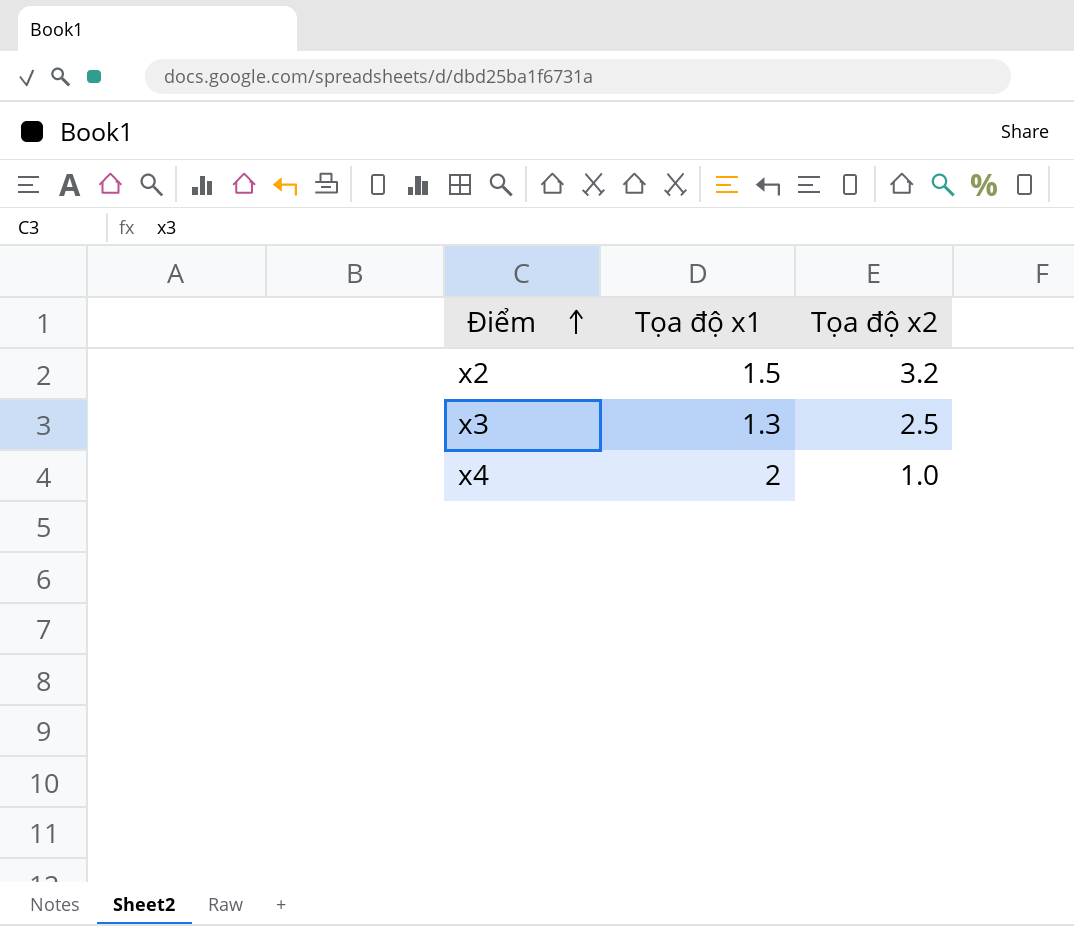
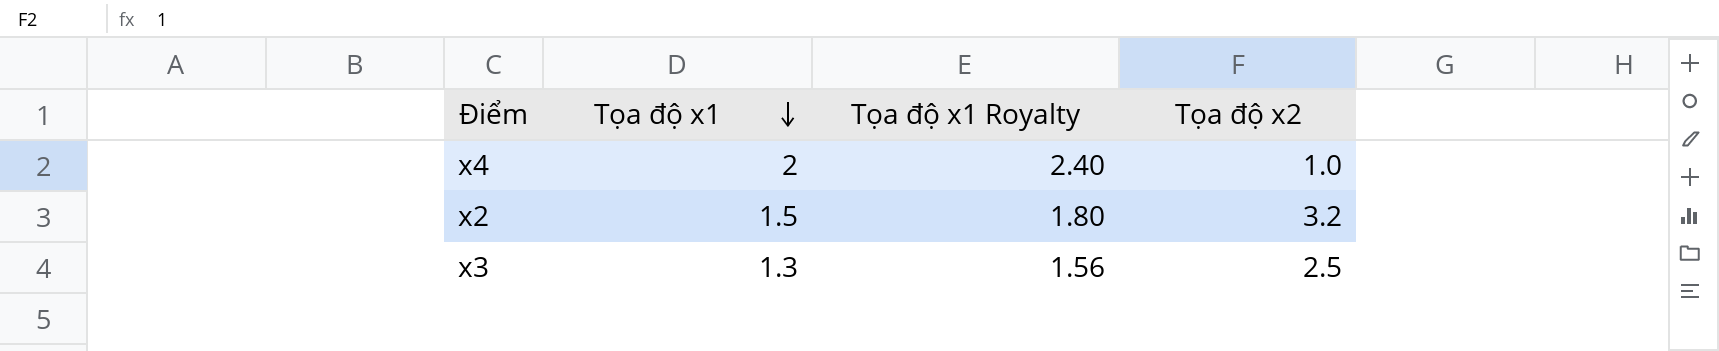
row order: Điểm ascending -> Tọa độ x1 descending
column Tọa độ x1 Royalty | formula: none -> [Tọa độ x1] * 1.2

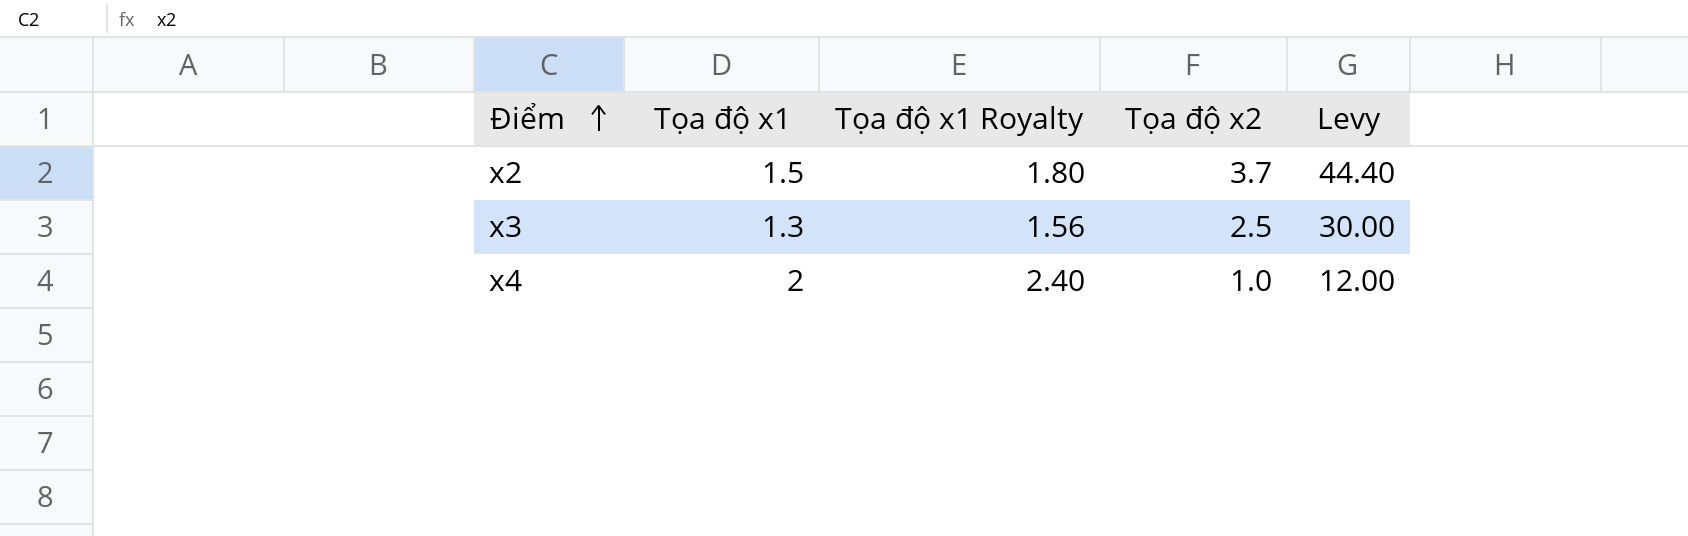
row order: Tọa độ x1 descending -> Điểm ascending
column Levy | formula: none -> [Tọa độ x2] * 12
x2 | Tọa độ x2: 3.2 -> 3.7

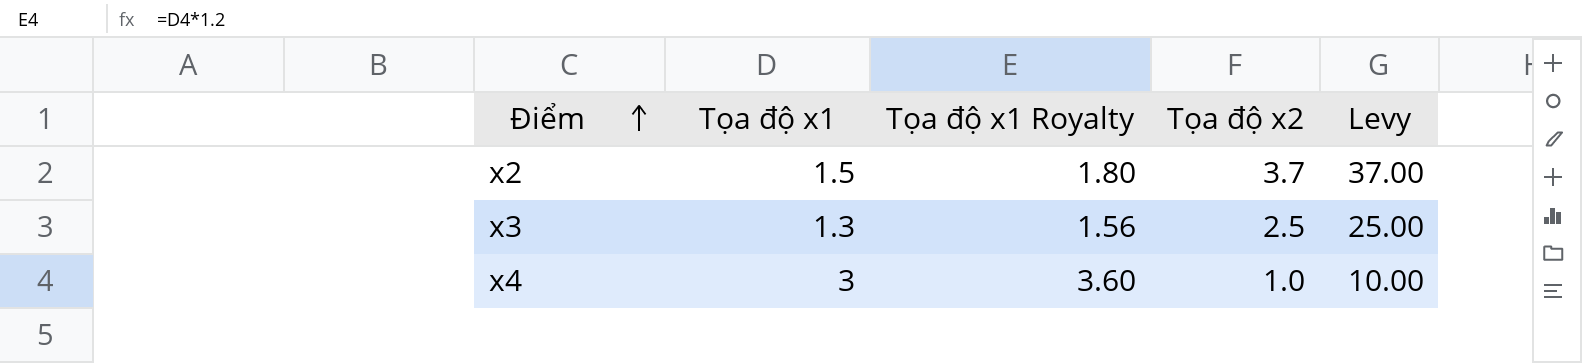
column Levy | formula: [Tọa độ x2] * 12 -> [Tọa độ x2] * 10
x4 | Tọa độ x1: 2 -> 3
x4 | Tọa độ x1 Royalty: 2.40 -> 3.60

